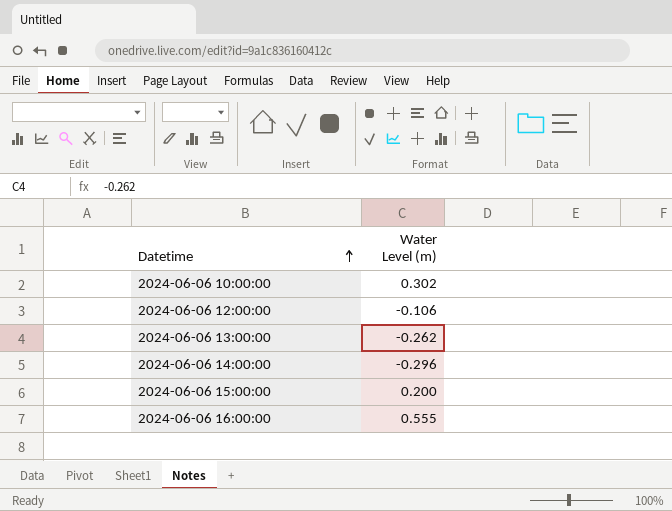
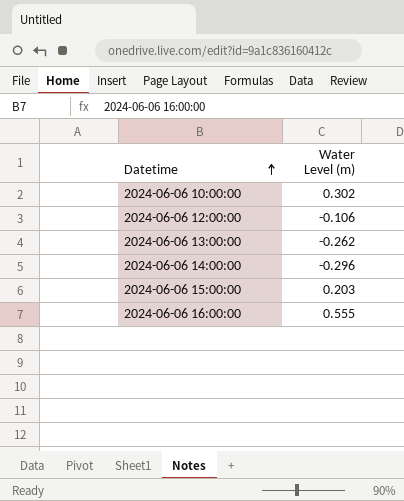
2024-06-06 15:00:00 | Water Level (m): 0.200 -> 0.203

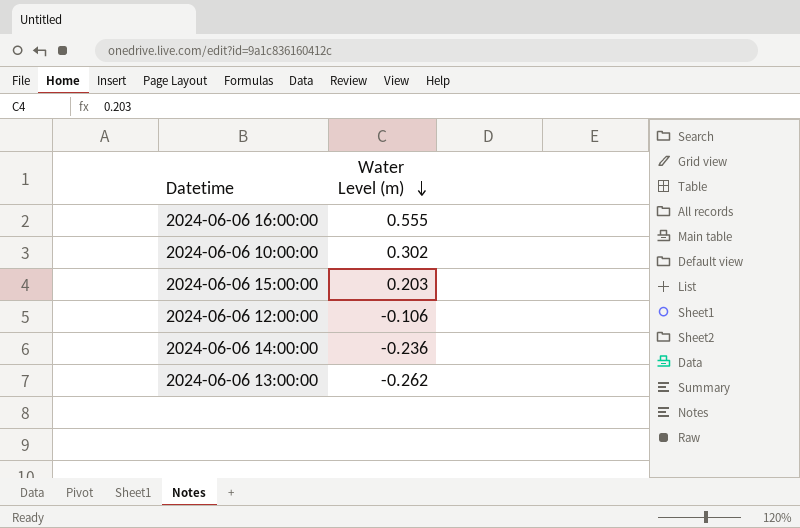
row order: Datetime ascending -> Water Level (m) descending
2024-06-06 14:00:00 | Water Level (m): -0.296 -> -0.236

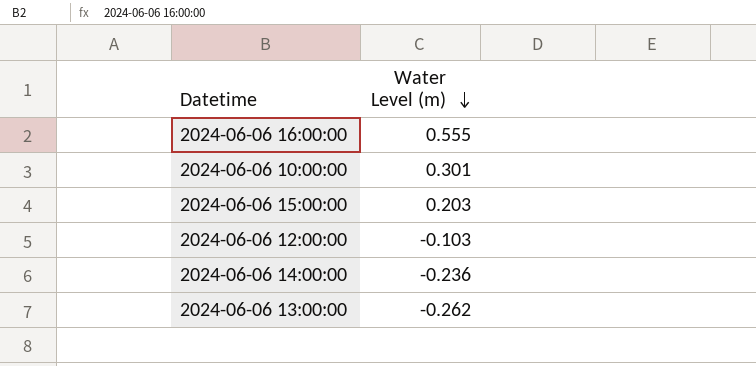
2024-06-06 10:00:00 | Water Level (m): 0.302 -> 0.301
2024-06-06 12:00:00 | Water Level (m): -0.106 -> -0.103

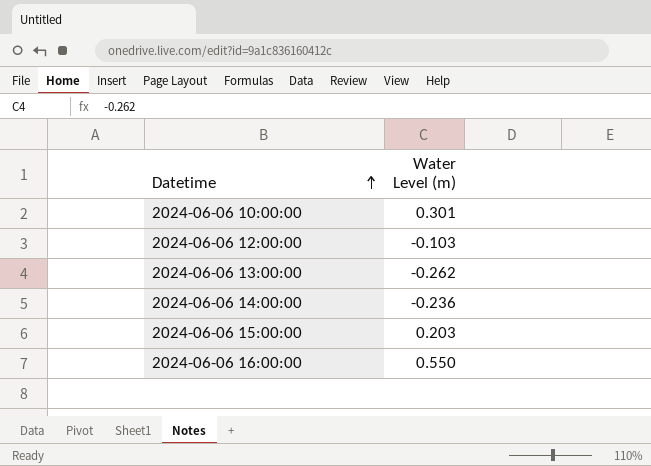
row order: Water Level (m) descending -> Datetime ascending
2024-06-06 16:00:00 | Water Level (m): 0.555 -> 0.550

